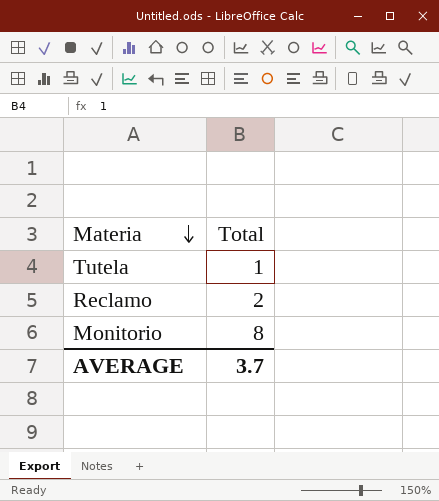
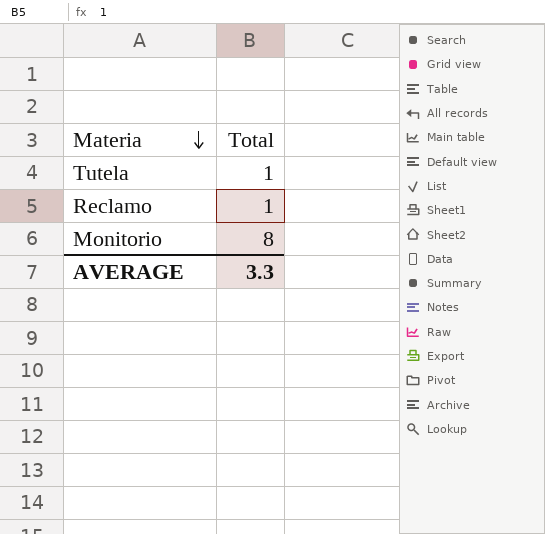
Reclamo | Total: 2 -> 1
AVERAGE | Total: 3.7 -> 3.3

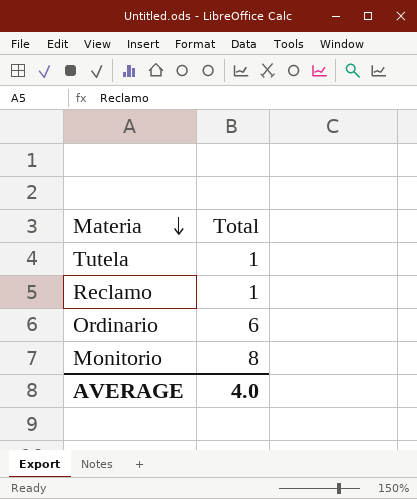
row Ordinario: none -> 6
AVERAGE | Total: 3.3 -> 4.0

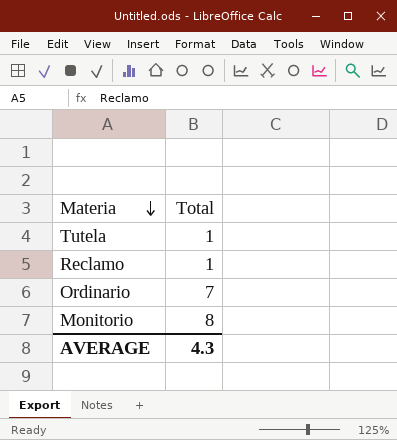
Ordinario | Total: 6 -> 7
AVERAGE | Total: 4.0 -> 4.3

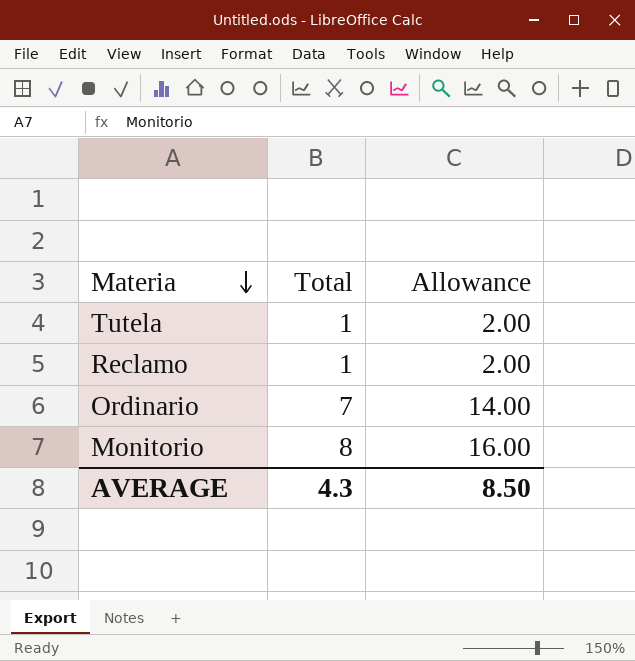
column Allowance | formula: none -> [Total] * 2

